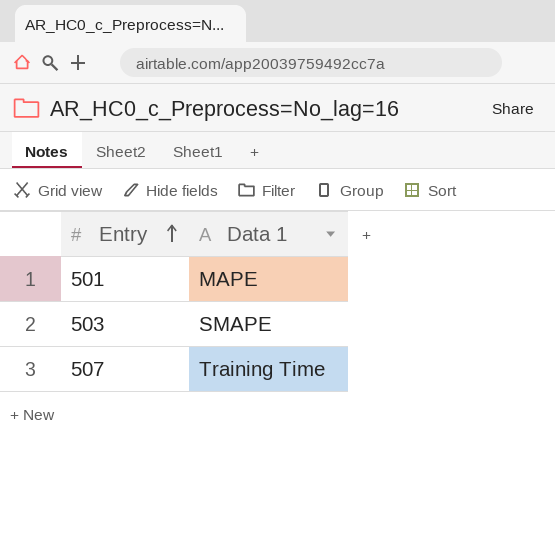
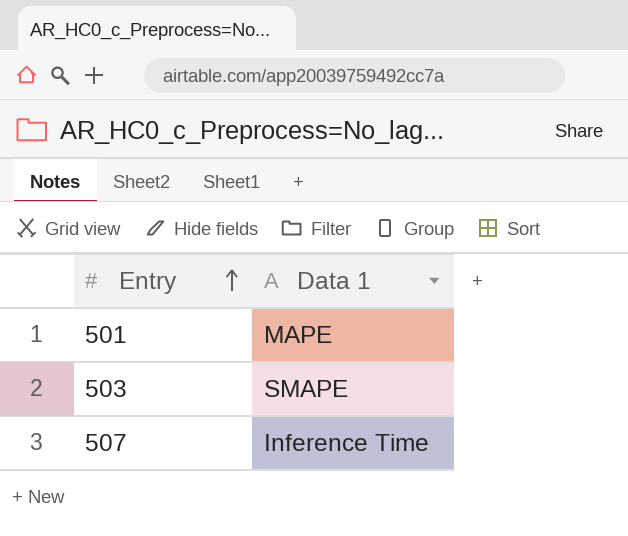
507 | Data 1: Training Time -> Inference Time

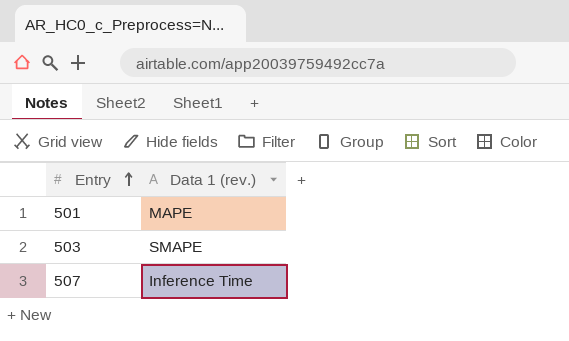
column name: Data 1 -> Data 1 (rev.)

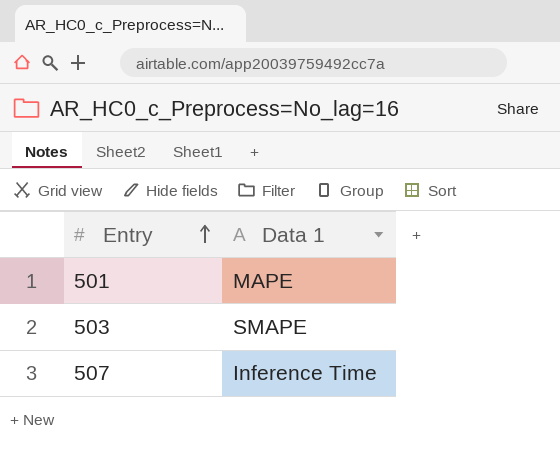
column name: Data 1 (rev.) -> Data 1

